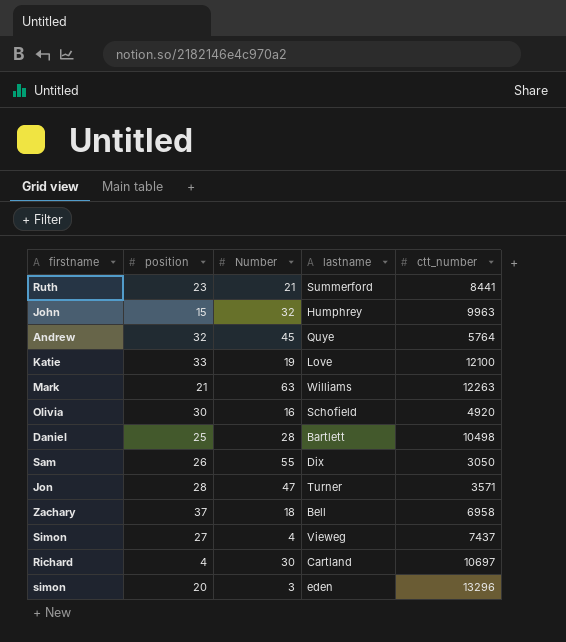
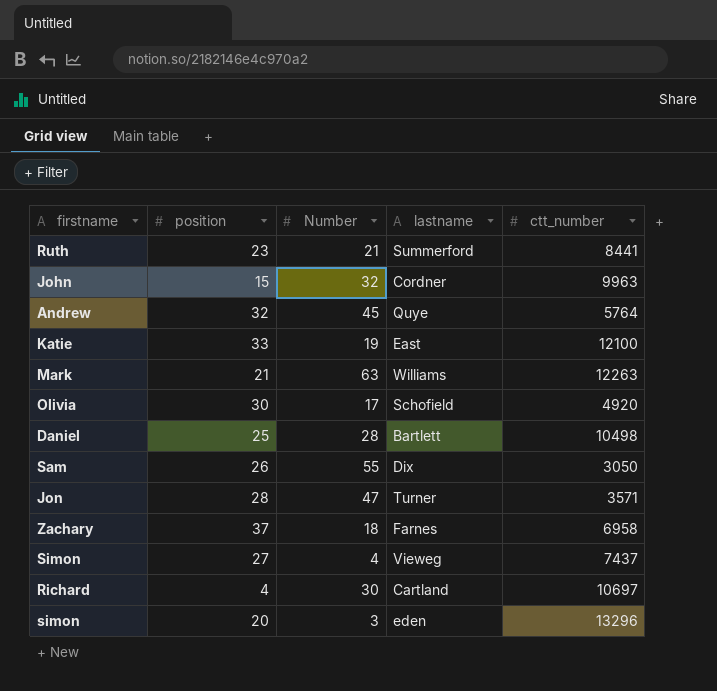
John | lastname: Humphrey -> Cordner
Katie | lastname: Love -> East
Olivia | Number: 16 -> 17
Zachary | lastname: Bell -> Farnes

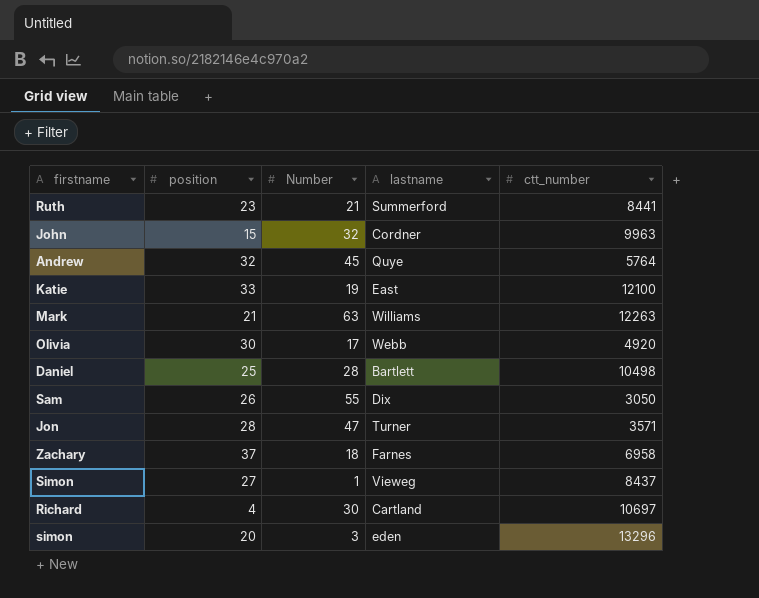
Olivia | lastname: Schofield -> Webb
Simon | Number: 4 -> 1
Simon | ctt_number: 7437 -> 8437

